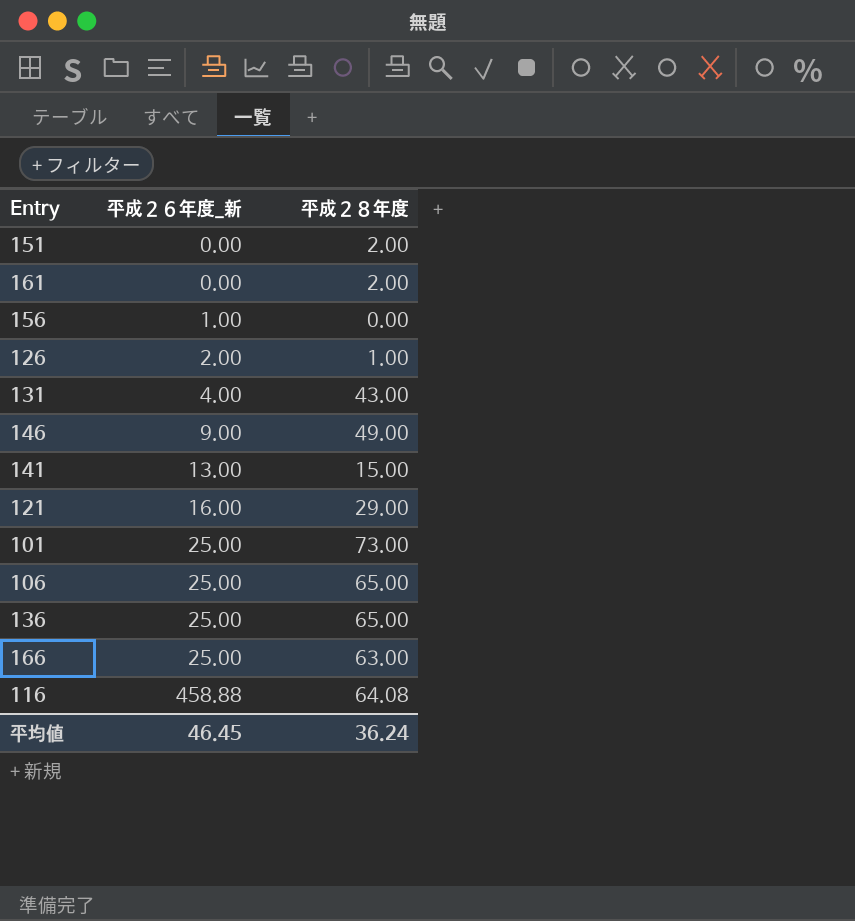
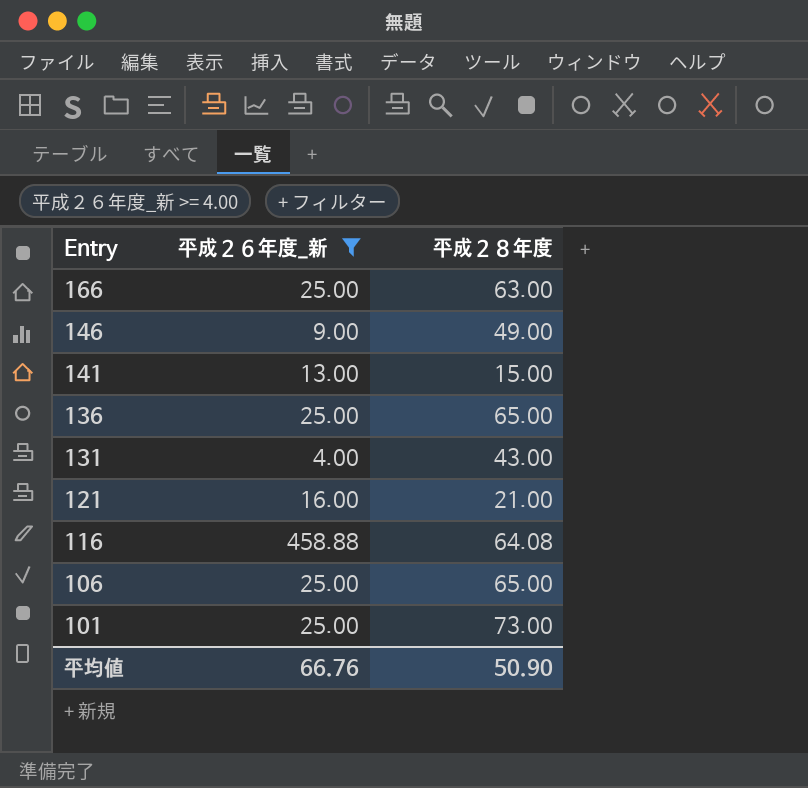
filter: none -> 平成２６年度_新 >= 4.00
row order: 平成２６年度_新 ascending -> Entry descending
121 | 平成２８年度: 29.00 -> 21.00
平均値 | 平成２６年度_新: 46.45 -> 66.76
平均値 | 平成２８年度: 36.24 -> 50.90

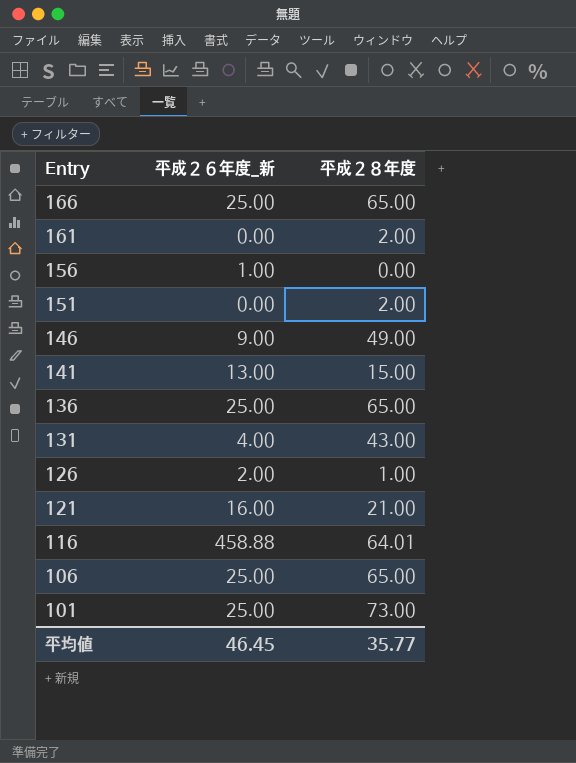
filter: 平成２６年度_新 >= 4.00 -> none
166 | 平成２８年度: 63.00 -> 65.00
116 | 平成２８年度: 64.08 -> 64.01
平均値 | 平成２６年度_新: 66.76 -> 46.45
平均値 | 平成２８年度: 50.90 -> 35.77

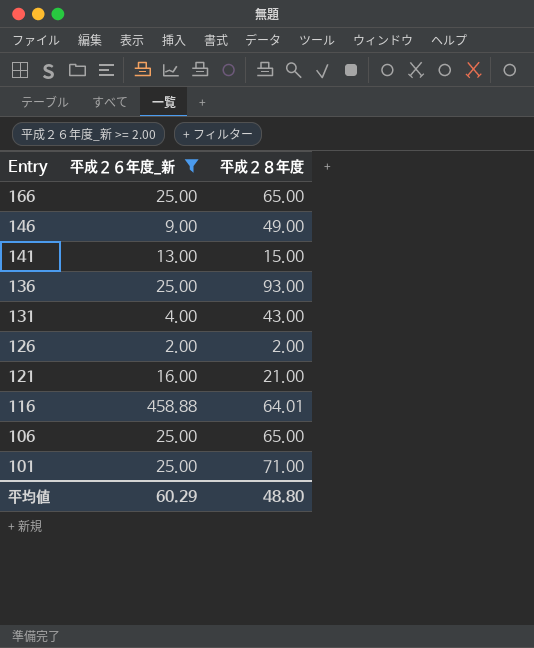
filter: none -> 平成２６年度_新 >= 2.00
136 | 平成２８年度: 65.00 -> 93.00
126 | 平成２８年度: 1.00 -> 2.00
101 | 平成２８年度: 73.00 -> 71.00
平均値 | 平成２６年度_新: 46.45 -> 60.29
平均値 | 平成２８年度: 35.77 -> 48.80

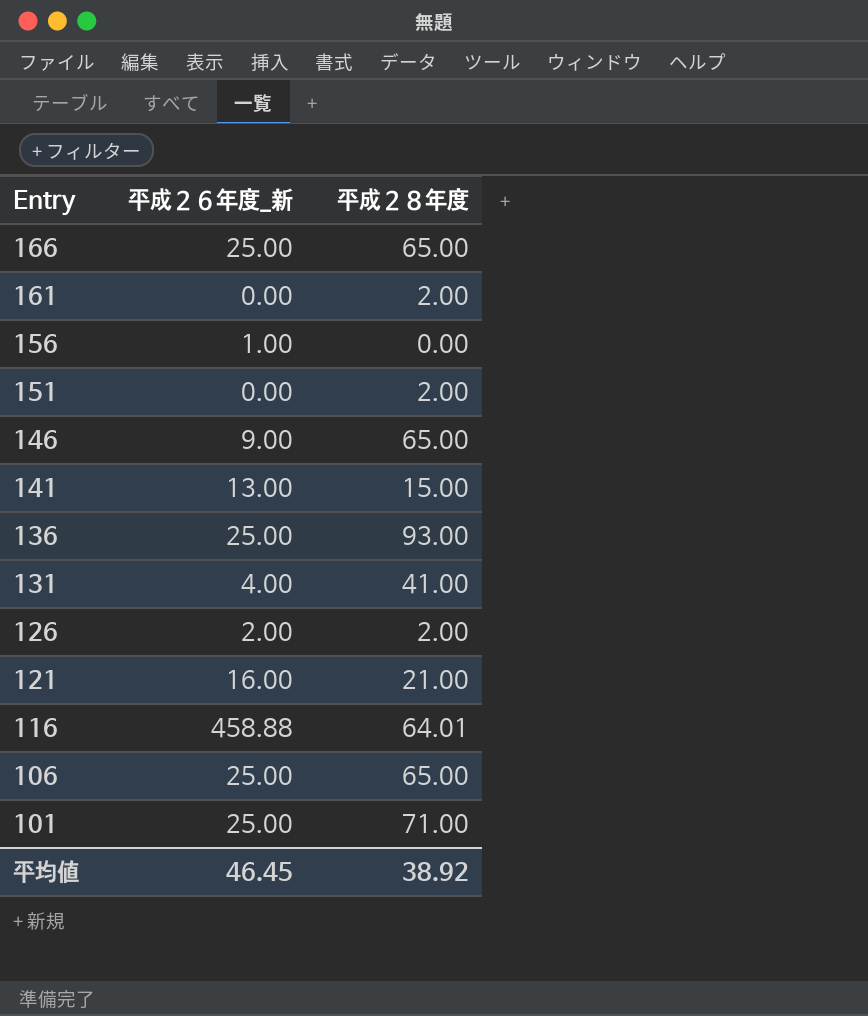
filter: 平成２６年度_新 >= 2.00 -> none
146 | 平成２８年度: 49.00 -> 65.00
131 | 平成２８年度: 43.00 -> 41.00
平均値 | 平成２６年度_新: 60.29 -> 46.45
平均値 | 平成２８年度: 48.80 -> 38.92

